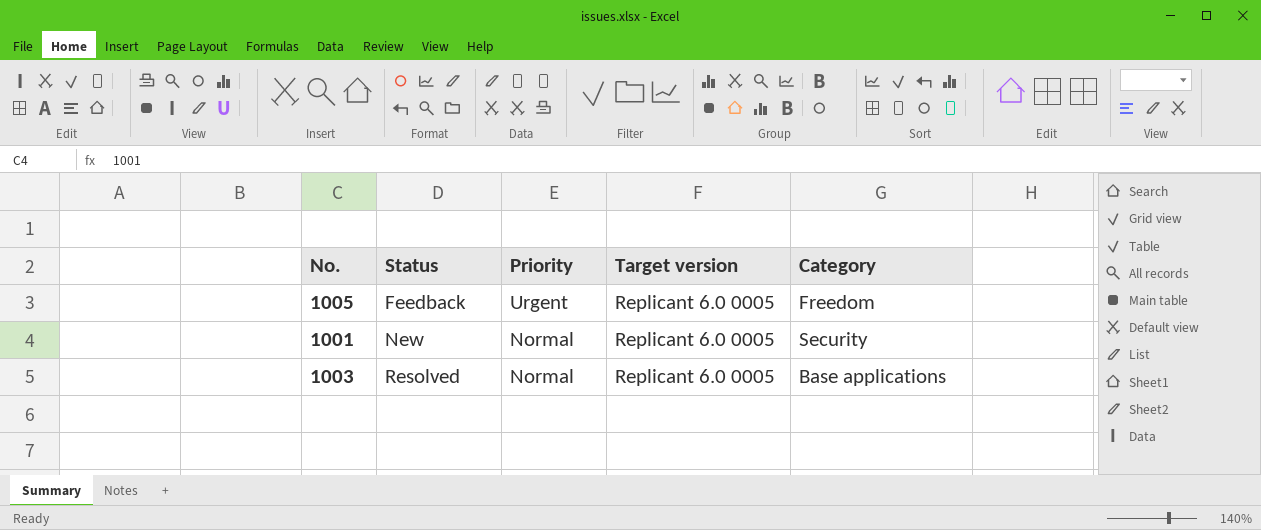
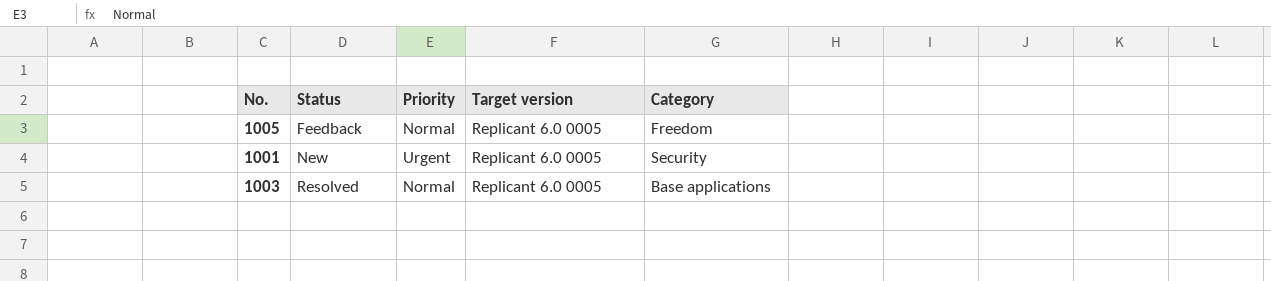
1005 | Priority: Urgent -> Normal
1001 | Priority: Normal -> Urgent

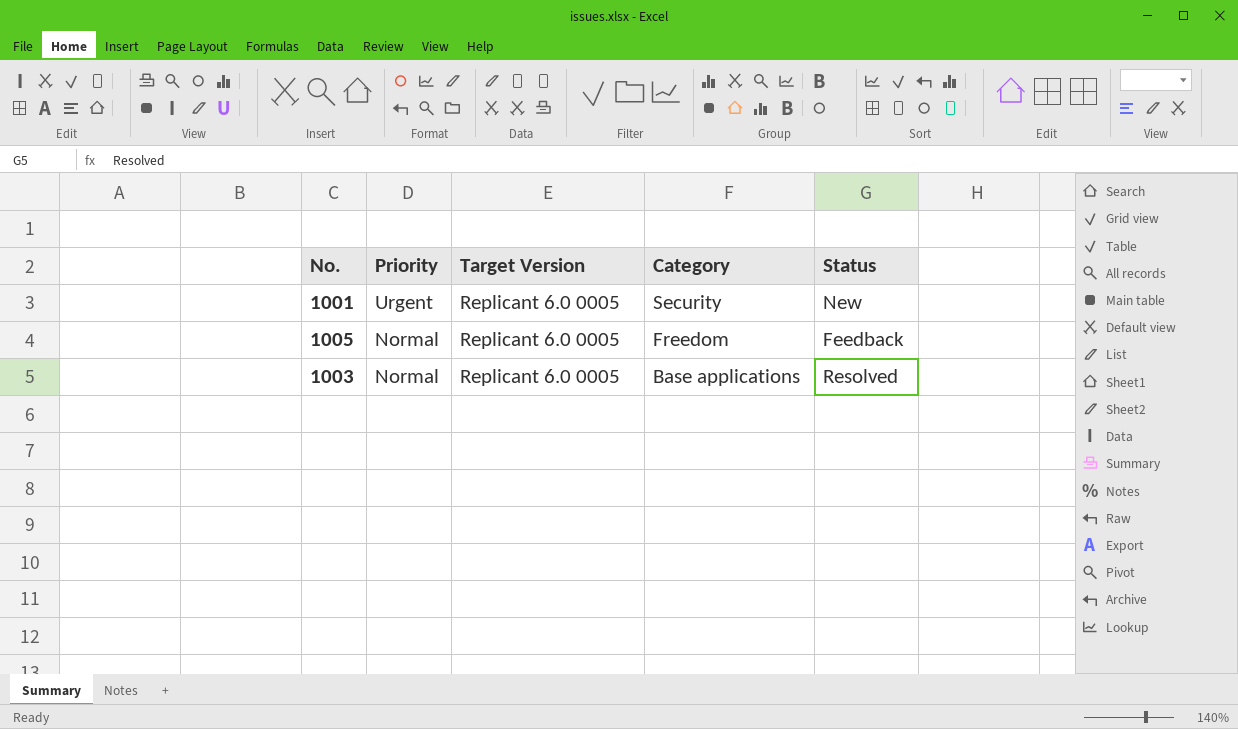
row order: Status ascending -> Priority descending
column name: Target version -> Target Version
column Status | position: 2 -> 5

